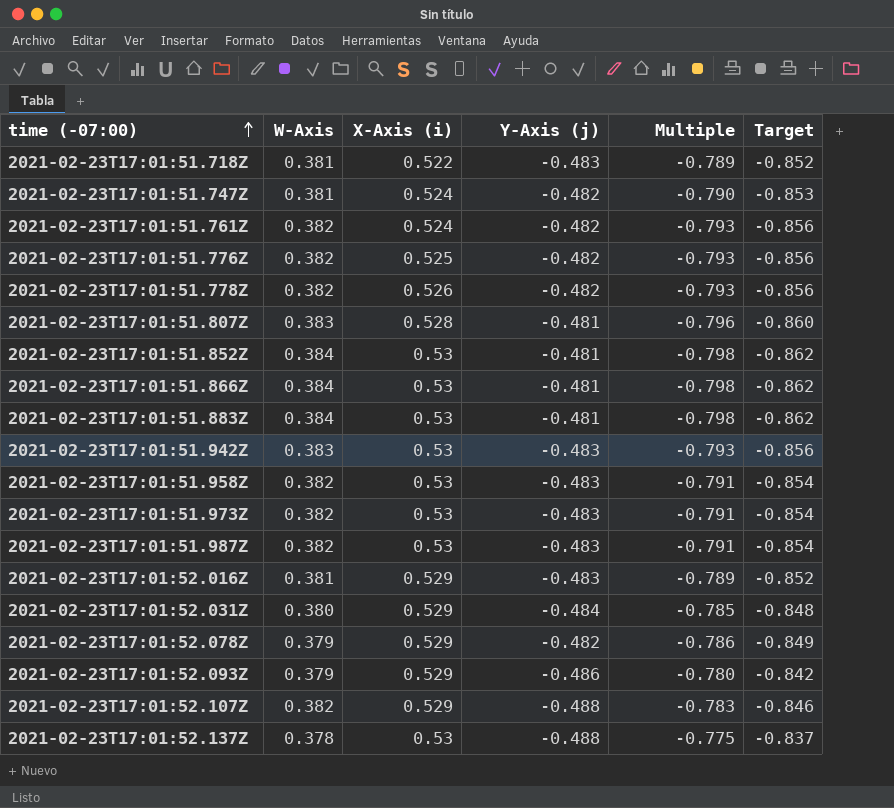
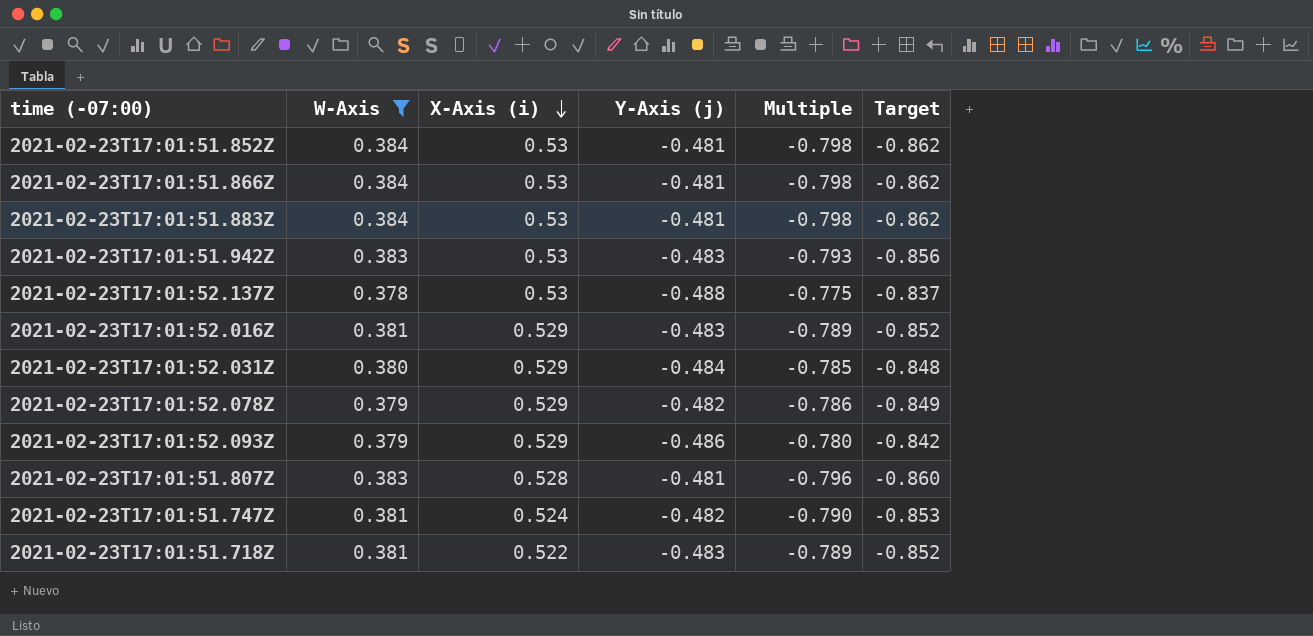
filter: none -> W-Axis != 0.382
row order: time (-07:00) ascending -> X-Axis (i) descending

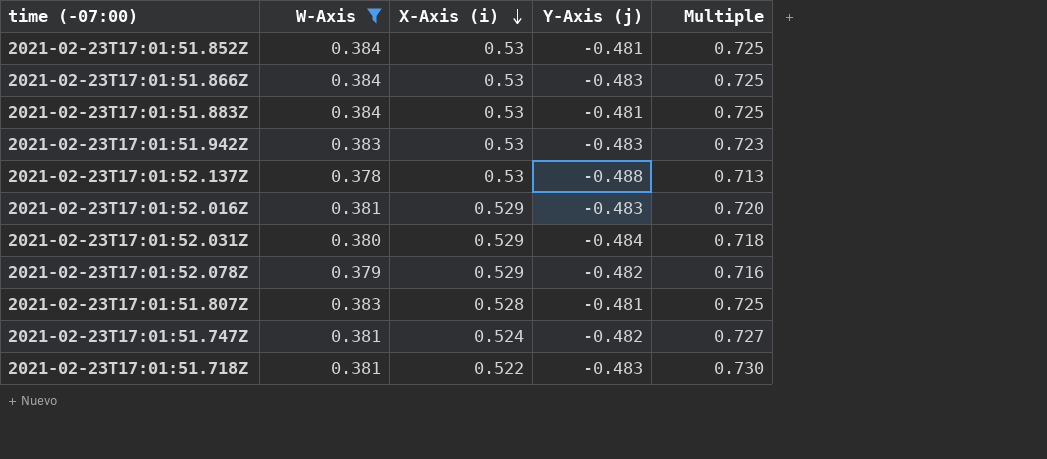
column Target | formula: [Multiple] * 1.08 -> none
column Multiple | formula: [W-Axis] / [Y-Axis (j)] -> [W-Axis] / [X-Axis (i)]
row 2021-02-23T17:01:52.093Z: 0.379 | 0.529 | -0.486 | -0.780 | -0.842 -> none
2021-02-23T17:01:51.866Z | Y-Axis (j): -0.481 -> -0.483

